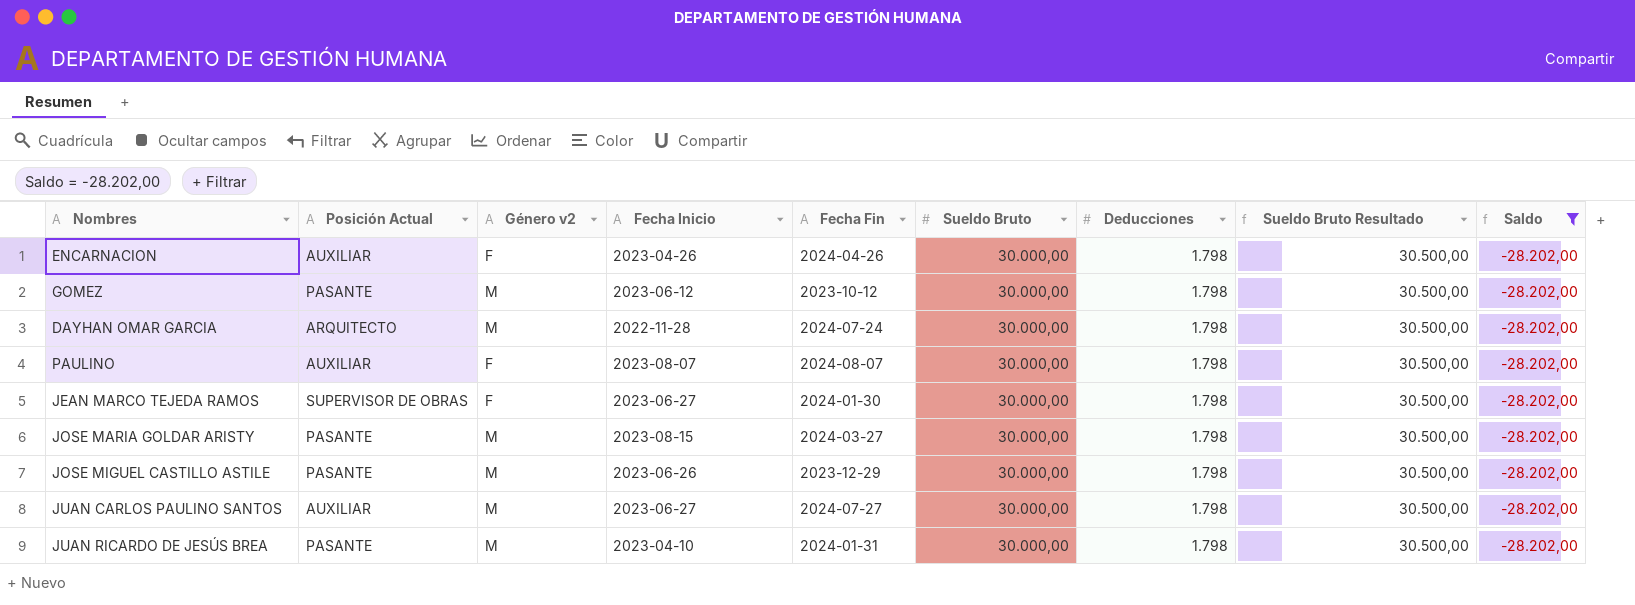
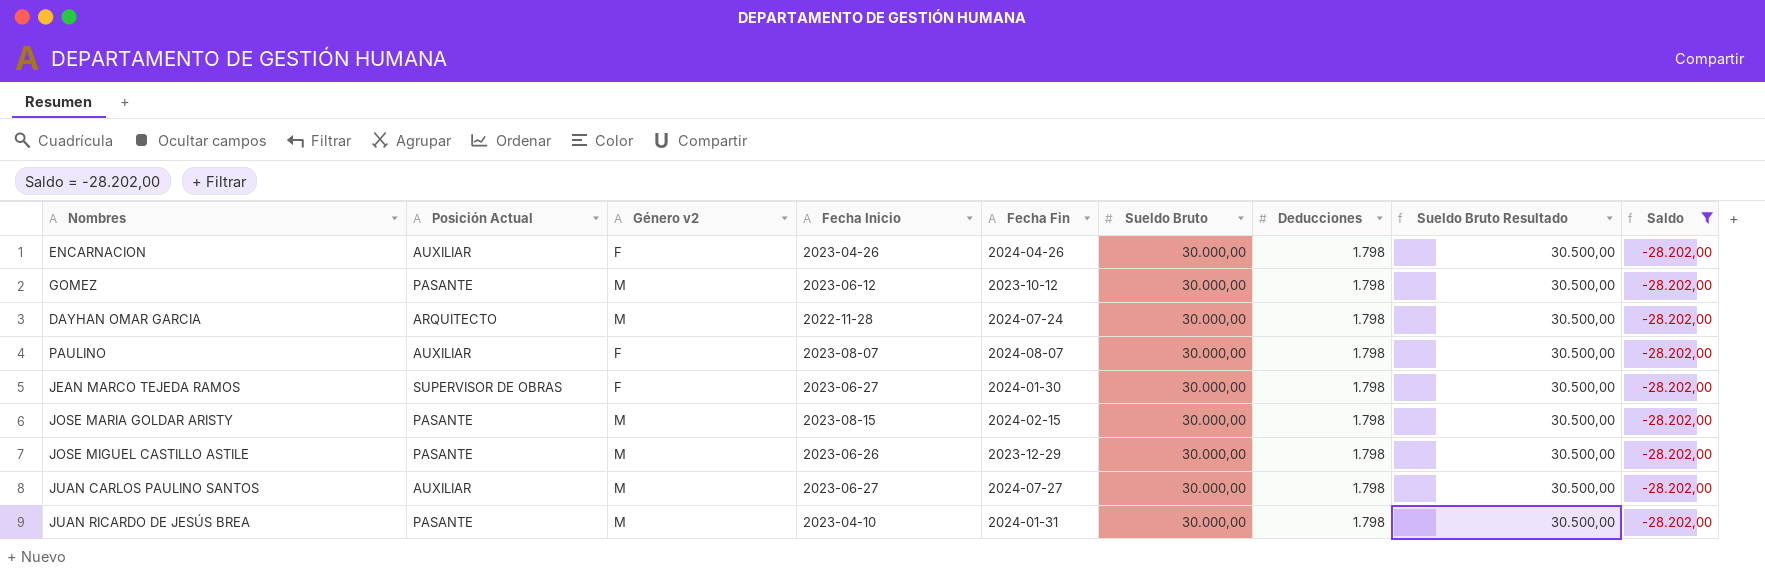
JOSE MARIA GOLDAR ARISTY | Fecha Fin: 2024-03-27 -> 2024-02-15

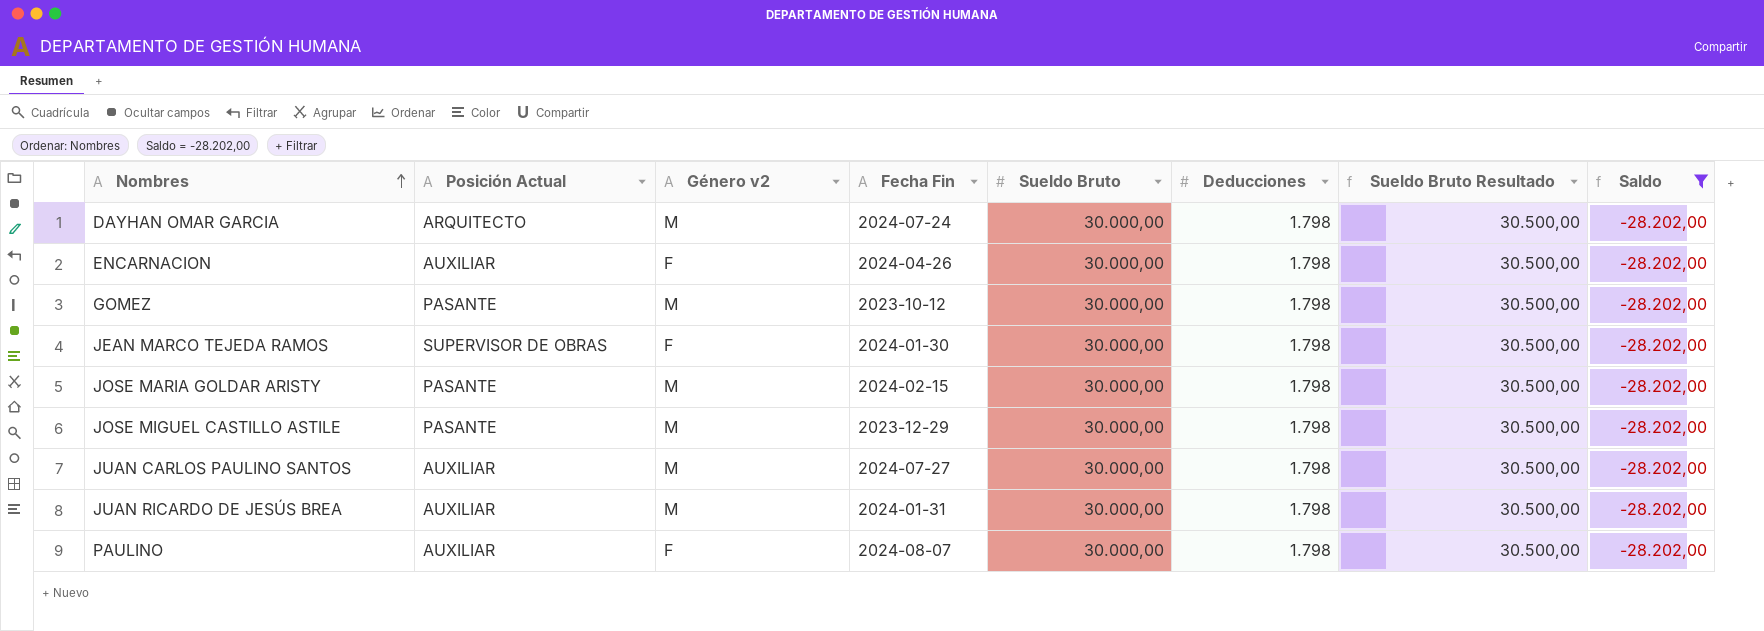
row order: none -> Nombres ascending
column Fecha Inicio | position: 4 -> none
JUAN RICARDO DE JESÚS BREA | Posición Actual: PASANTE -> AUXILIAR

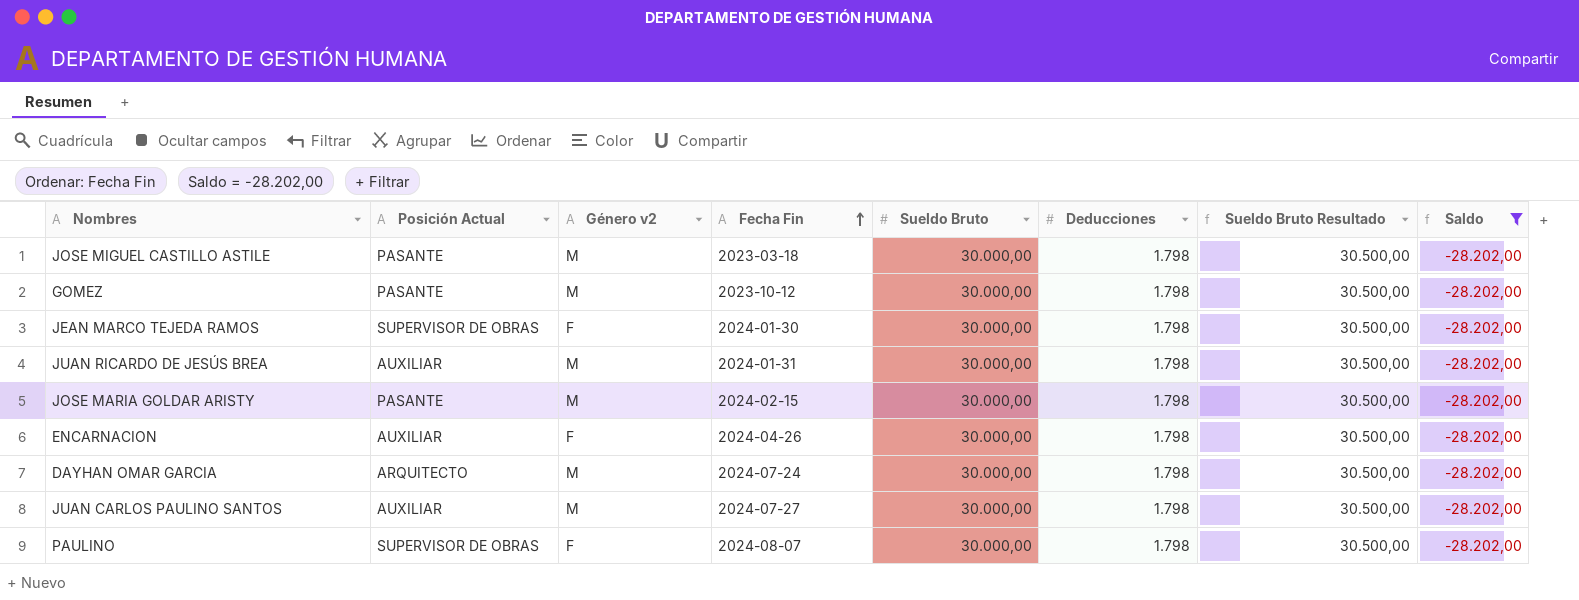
row order: Nombres ascending -> Fecha Fin ascending
JOSE MIGUEL CASTILLO ASTILE | Fecha Fin: 2023-12-29 -> 2023-03-18
PAULINO | Posición Actual: AUXILIAR -> SUPERVISOR DE OBRAS

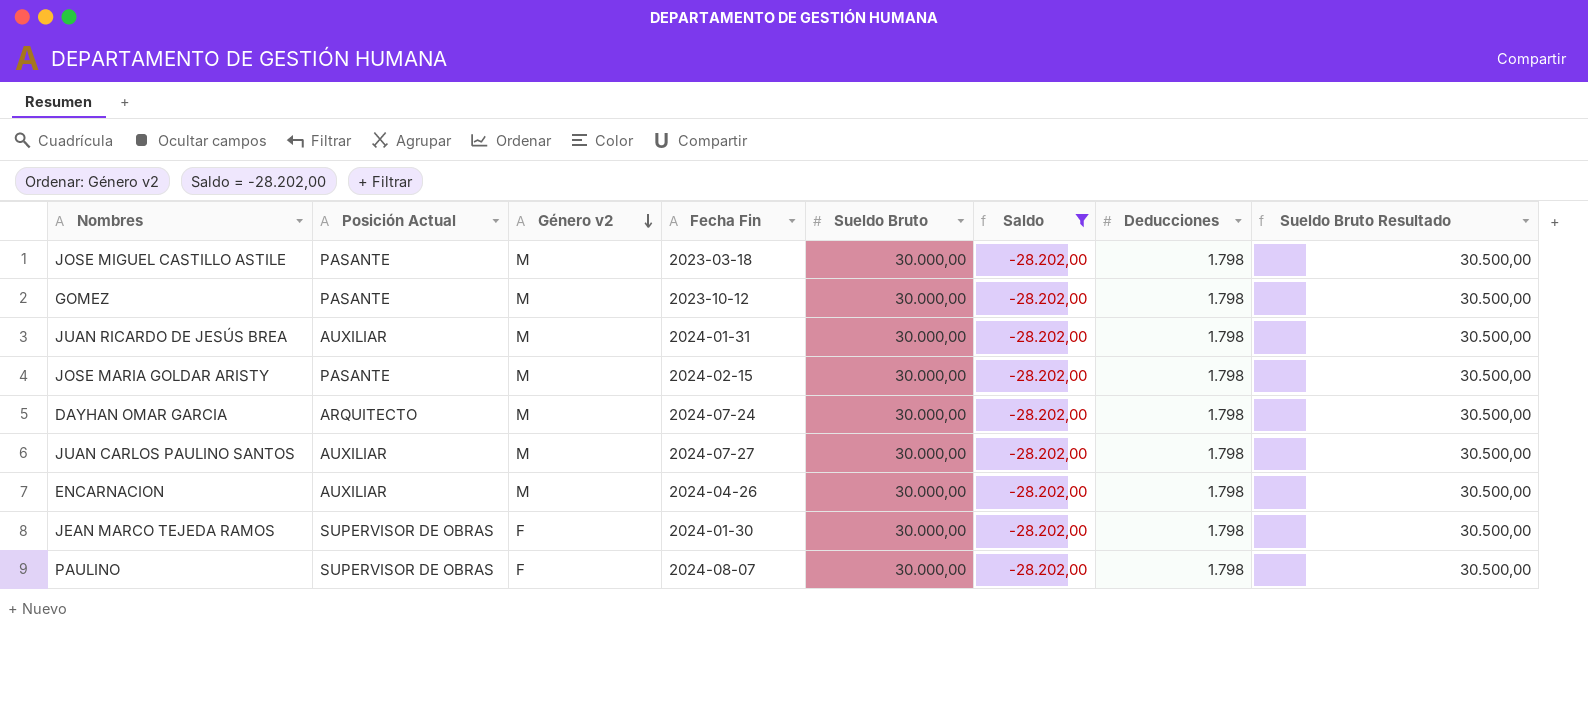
row order: Fecha Fin ascending -> Género v2 descending
column Saldo | position: 8 -> 6
ENCARNACION | Género v2: F -> M

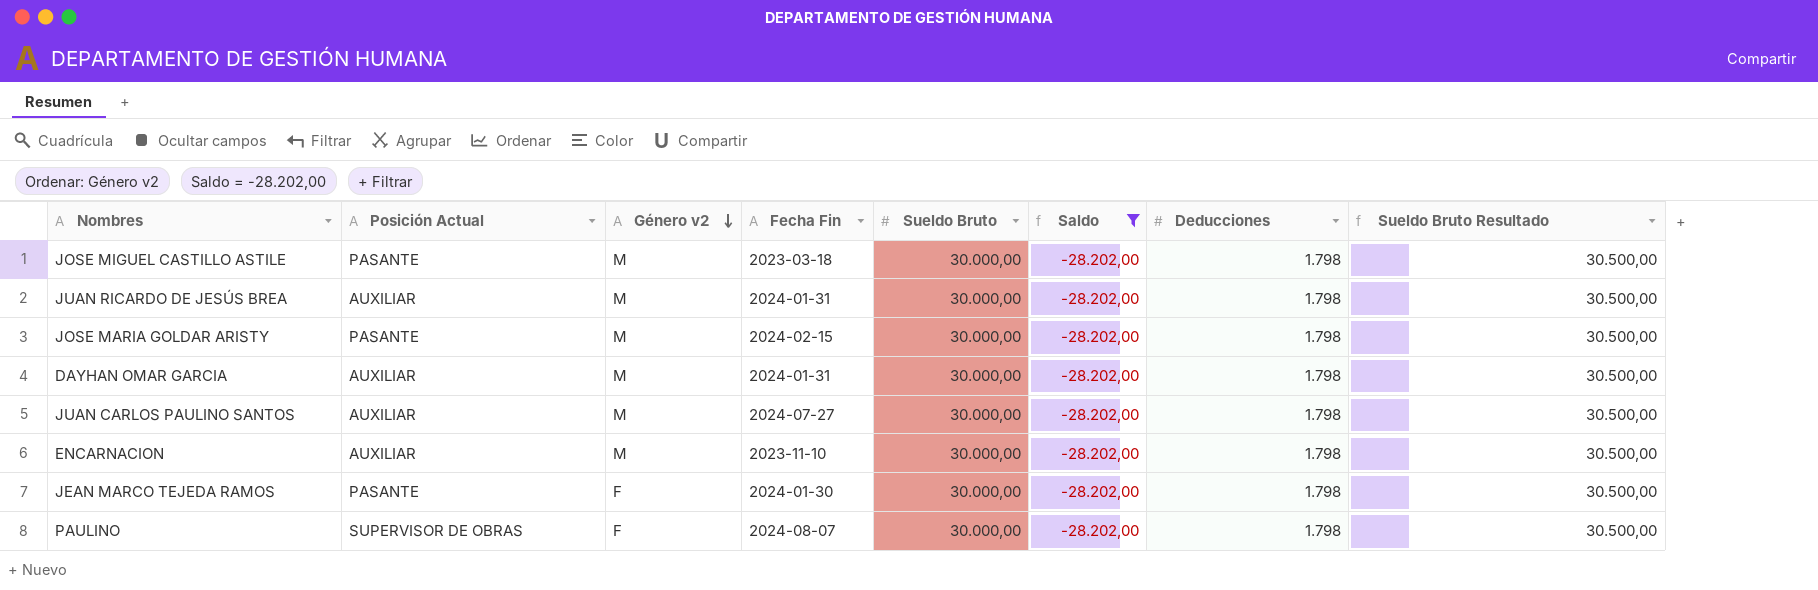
row GOMEZ: PASANTE | M | 2023-10-12 | 30.000,00 | -28.202,00 | 1.798 | 30.500,00 -> none
DAYHAN OMAR GARCIA | Posición Actual: ARQUITECTO -> AUXILIAR
DAYHAN OMAR GARCIA | Fecha Fin: 2024-07-24 -> 2024-01-31
ENCARNACION | Fecha Fin: 2024-04-26 -> 2023-11-10
JEAN MARCO TEJEDA RAMOS | Posición Actual: SUPERVISOR DE OBRAS -> PASANTE

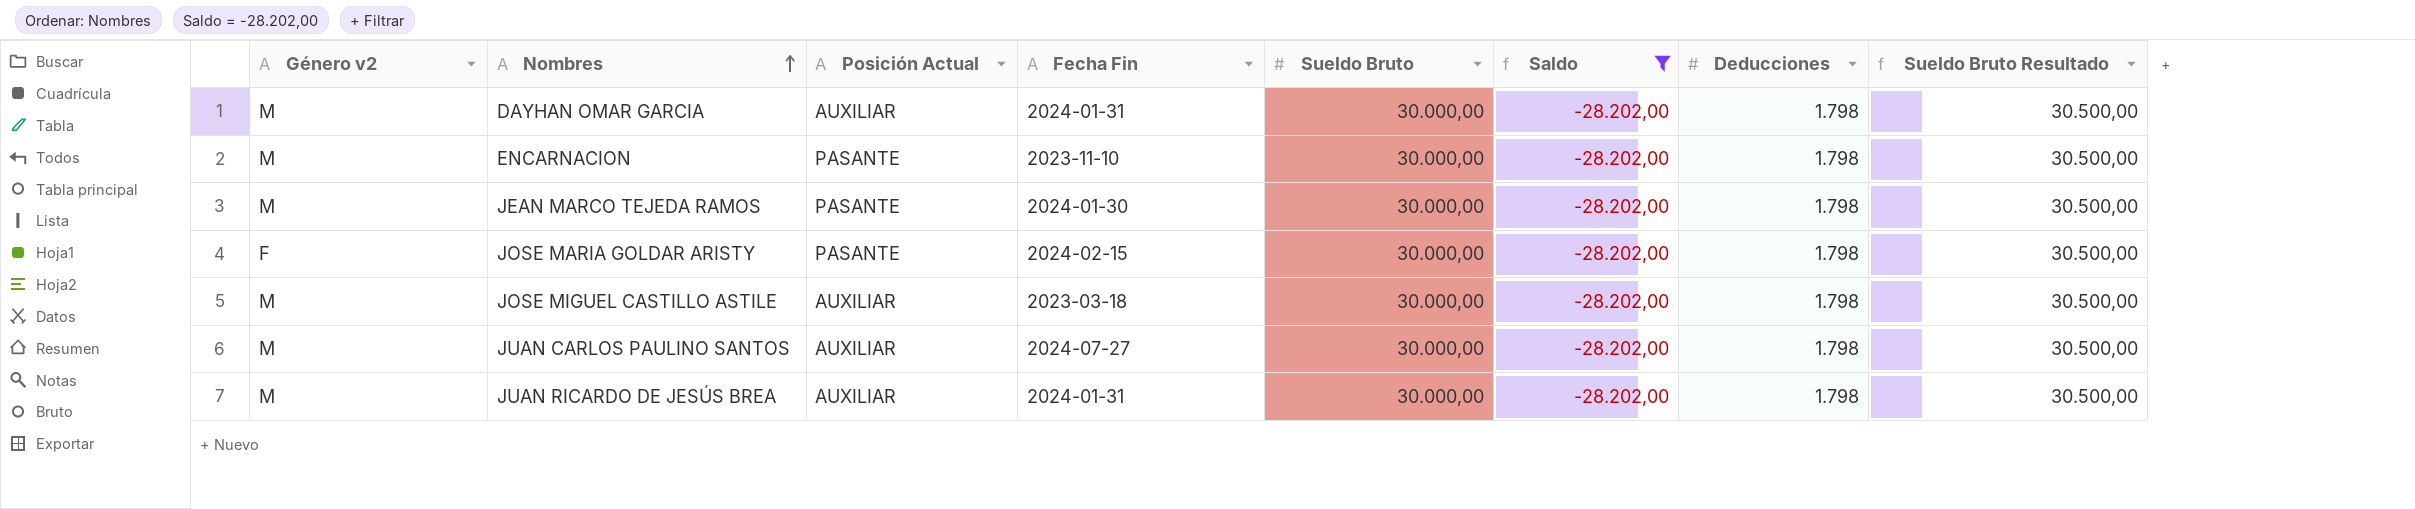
row order: Género v2 descending -> Nombres ascending
column Género v2 | position: 3 -> 1
row PAULINO: SUPERVISOR DE OBRAS | F | 2024-08-07 | 30.000,00 | -28.202,00 | 1.798 | 30.500,00 -> none
ENCARNACION | Posición Actual: AUXILIAR -> PASANTE
JEAN MARCO TEJEDA RAMOS | Género v2: F -> M
JOSE MARIA GOLDAR ARISTY | Género v2: M -> F
JOSE MIGUEL CASTILLO ASTILE | Posición Actual: PASANTE -> AUXILIAR

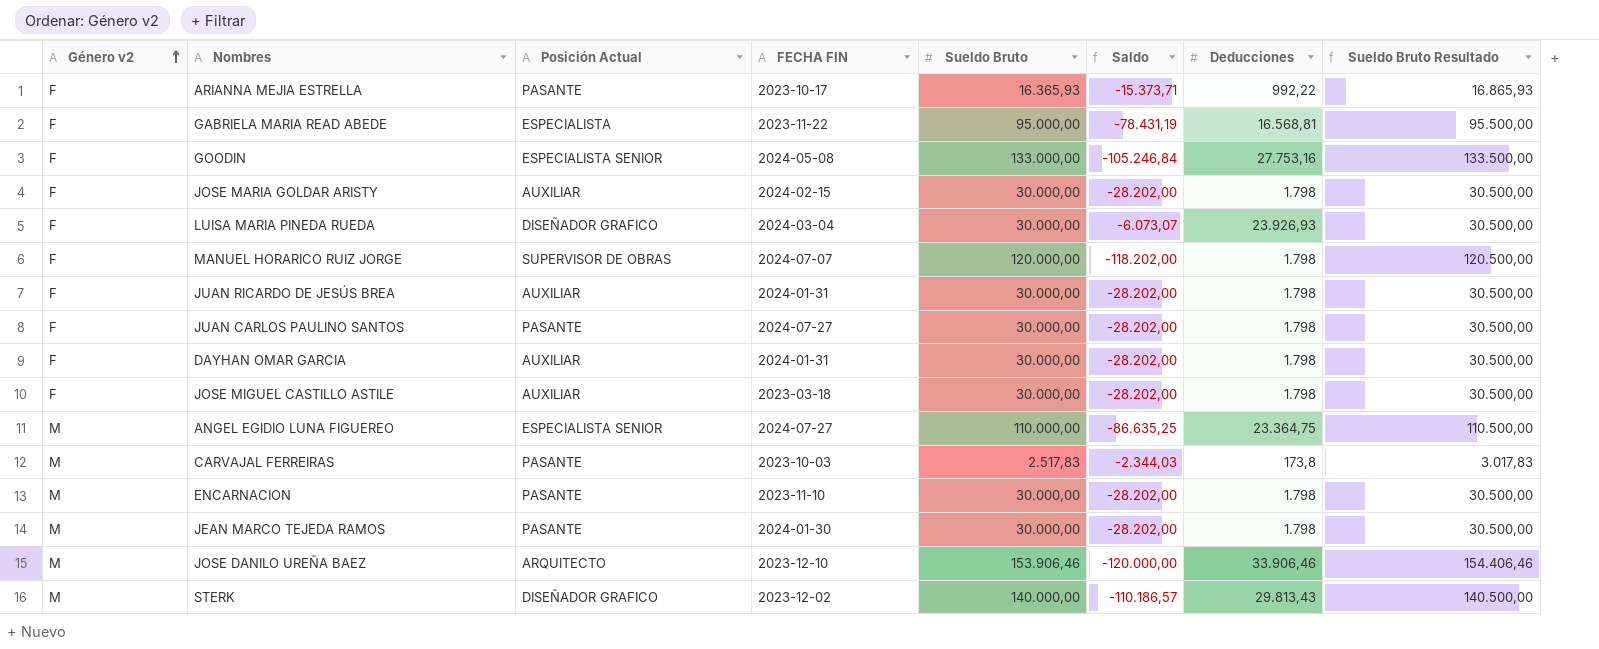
filter: Saldo = -28.202,00 -> none
row order: Nombres ascending -> Género v2 ascending
column name: Fecha Fin -> FECHA FIN
JOSE MARIA GOLDAR ARISTY | Posición Actual: PASANTE -> AUXILIAR
JUAN RICARDO DE JESÚS BREA | Género v2: M -> F
JUAN CARLOS PAULINO SANTOS | Género v2: M -> F
JUAN CARLOS PAULINO SANTOS | Posición Actual: AUXILIAR -> PASANTE
DAYHAN OMAR GARCIA | Género v2: M -> F
JOSE MIGUEL CASTILLO ASTILE | Género v2: M -> F

